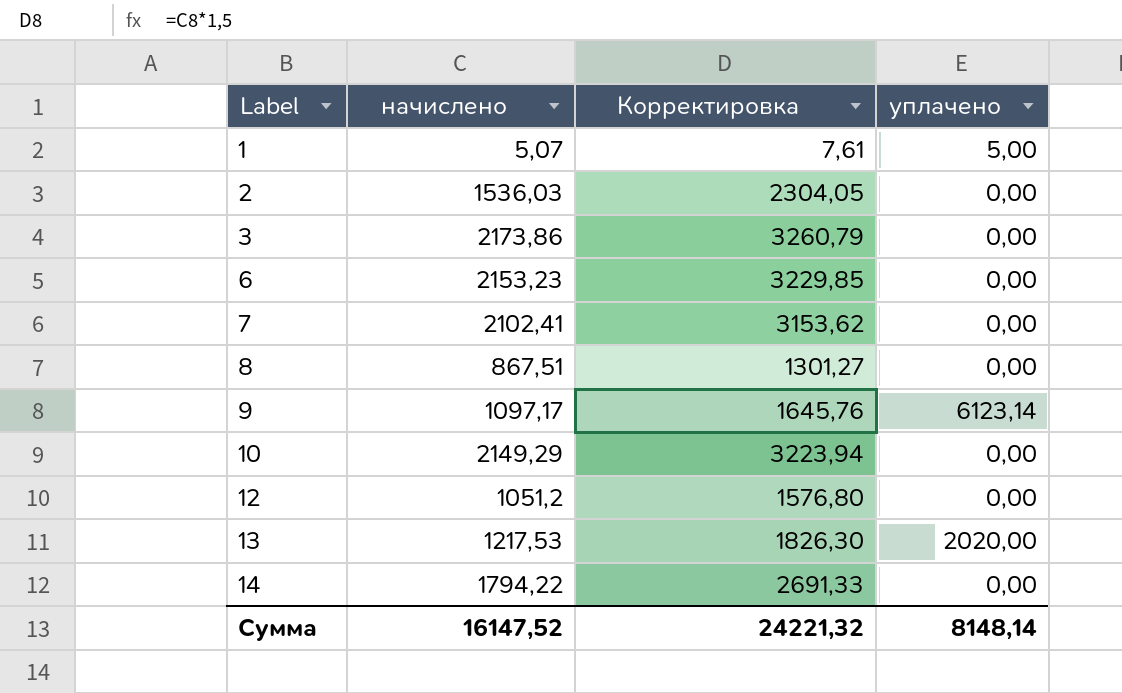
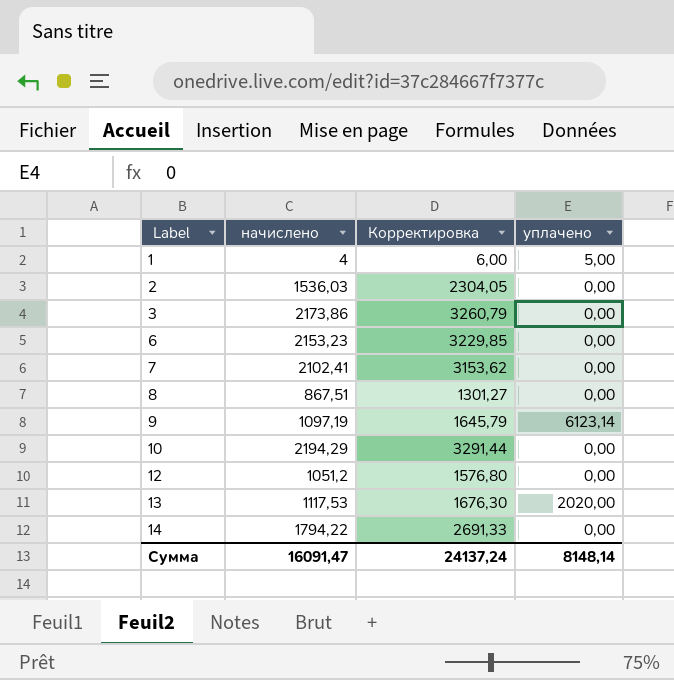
1 | начислено: 5,07 -> 4
1 | Корректировка: 7,61 -> 6,00
9 | начислено: 1097,17 -> 1097,19
9 | Корректировка: 1645,76 -> 1645,79
10 | начислено: 2149,29 -> 2194,29
10 | Корректировка: 3223,94 -> 3291,44
13 | начислено: 1217,53 -> 1117,53
13 | Корректировка: 1826,30 -> 1676,30
Сумма | начислено: 16147,52 -> 16091,47
Сумма | Корректировка: 24221,32 -> 24137,24

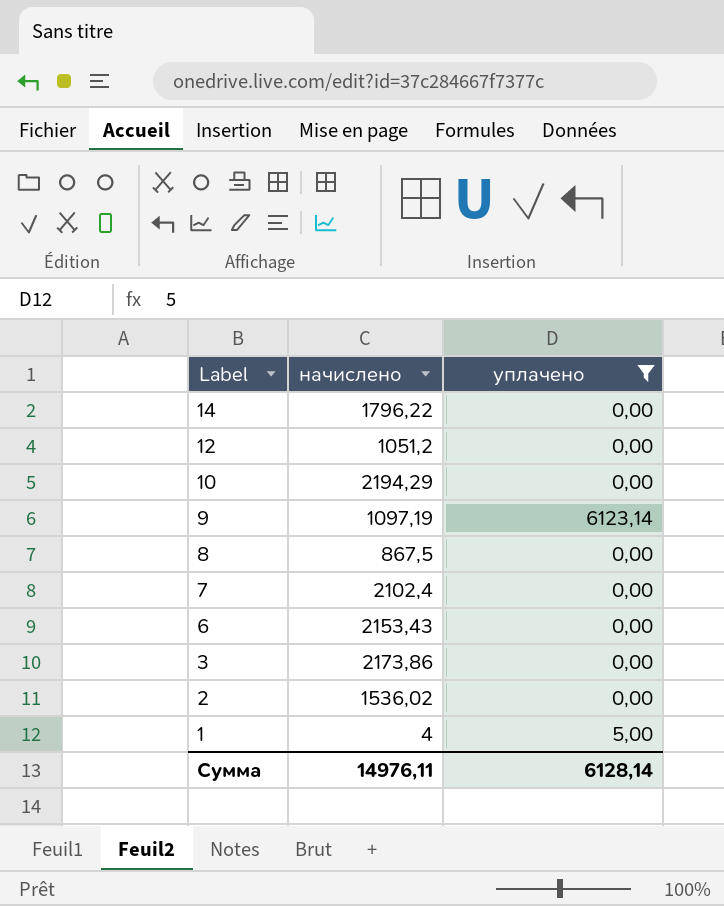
filter: none -> уплачено != 2020,00
row order: Label ascending -> Label descending
column Корректировка | formula: [начислено] * 1,5 -> none
14 | начислено: 1794,22 -> 1796,22
8 | начислено: 867,51 -> 867,5
7 | начислено: 2102,41 -> 2102,4
6 | начислено: 2153,23 -> 2153,43
2 | начислено: 1536,03 -> 1536,02
Сумма | начислено: 16091,47 -> 14976,11
Сумма | уплачено: 8148,14 -> 6128,14

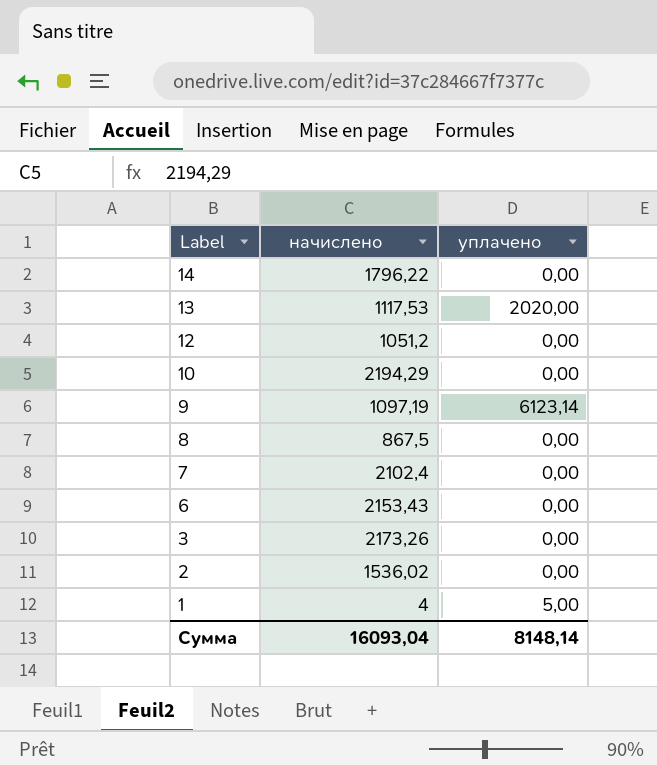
filter: уплачено != 2020,00 -> none
3 | начислено: 2173,86 -> 2173,26
Сумма | начислено: 14976,11 -> 16093,04
Сумма | уплачено: 6128,14 -> 8148,14

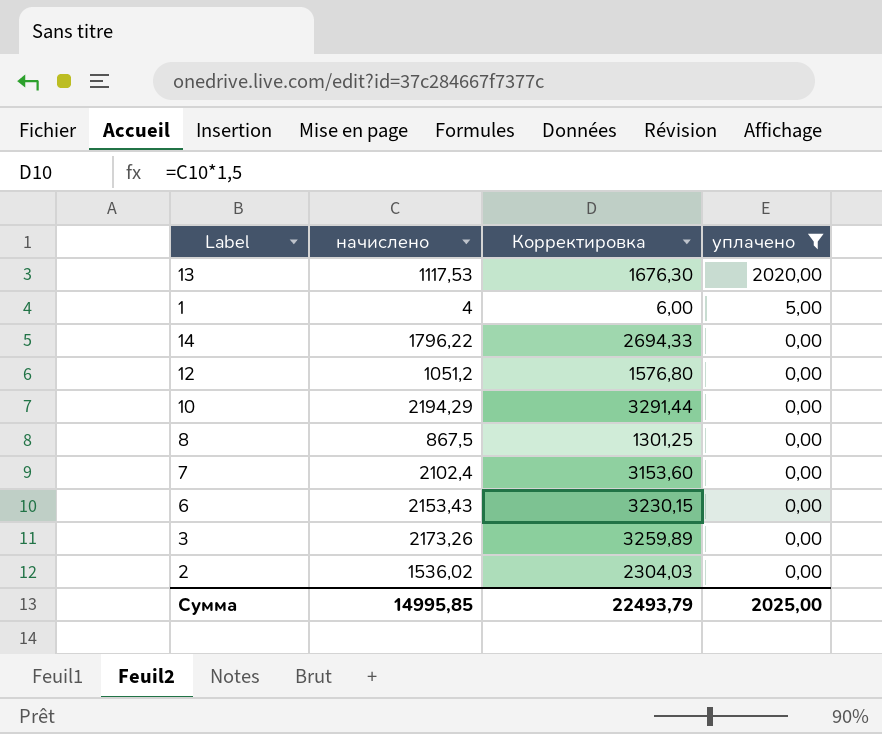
filter: none -> уплачено != 6123,14
row order: Label descending -> уплачено descending
column Корректировка | formula: none -> [начислено] * 1,5
Сумма | начислено: 16093,04 -> 14995,85
Сумма | уплачено: 8148,14 -> 2025,00

